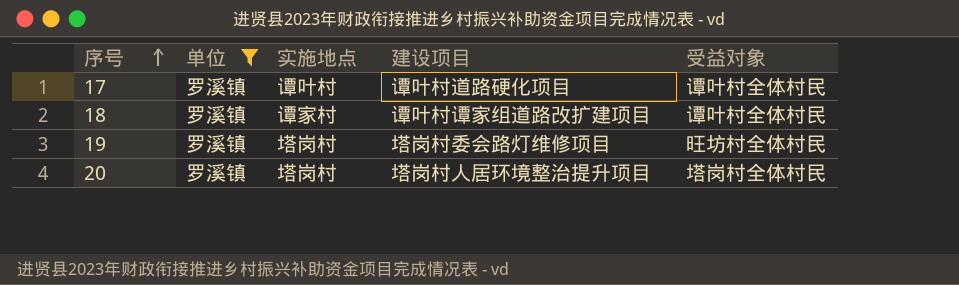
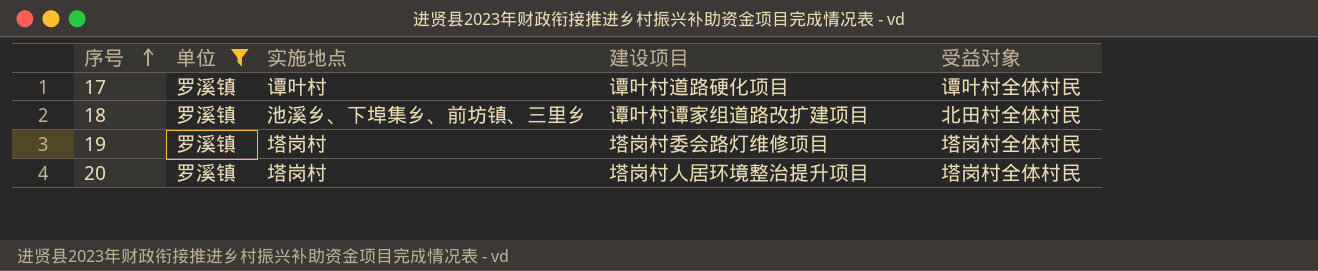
18 | 实施地点: 谭家村 -> 池溪乡、下埠集乡、前坊镇、三里乡
18 | 受益对象: 谭叶村全体村民 -> 北田村全体村民
19 | 受益对象: 旺坊村全体村民 -> 塔岗村全体村民

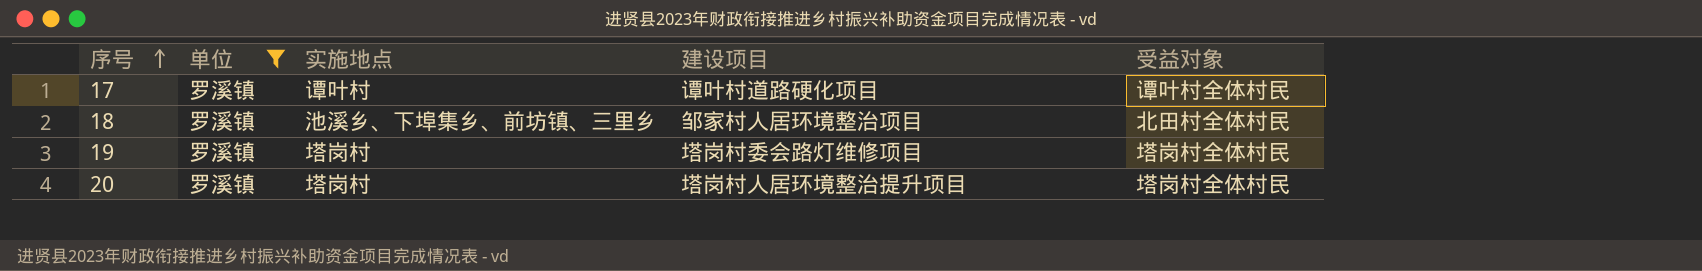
18 | 建设项目: 谭叶村谭家组道路改扩建项目 -> 邹家村人居环境整治项目

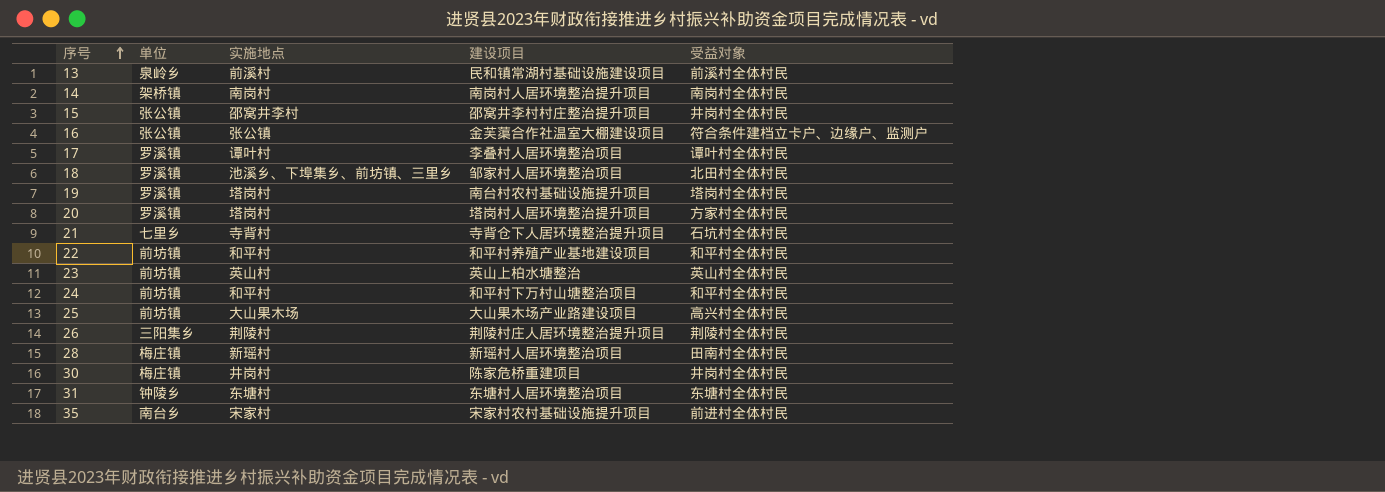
filter: 单位 = 罗溪镇 -> none
17 | 建设项目: 谭叶村道路硬化项目 -> 李叠村人居环境整治项目
19 | 建设项目: 塔岗村委会路灯维修项目 -> 南台村农村基础设施提升项目
20 | 受益对象: 塔岗村全体村民 -> 方家村全体村民

